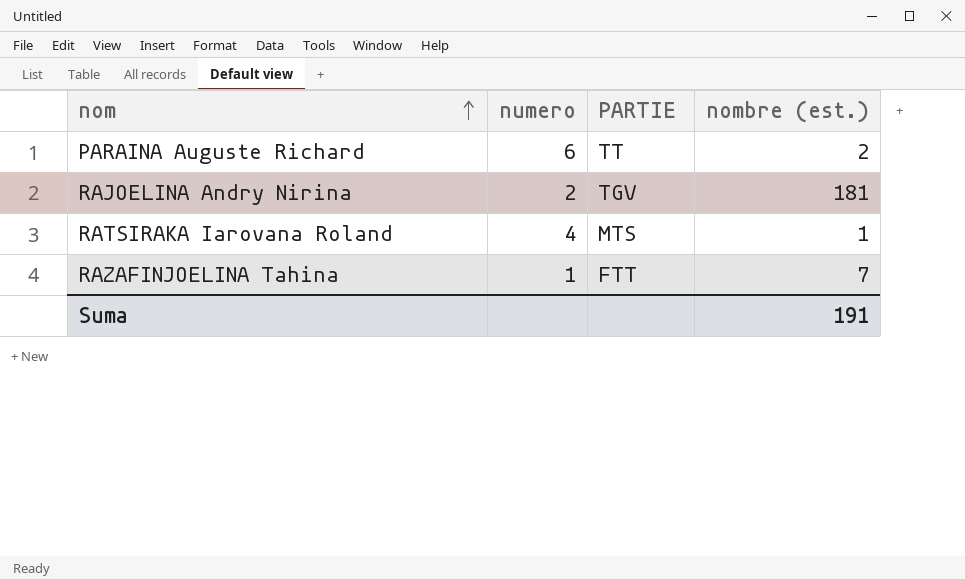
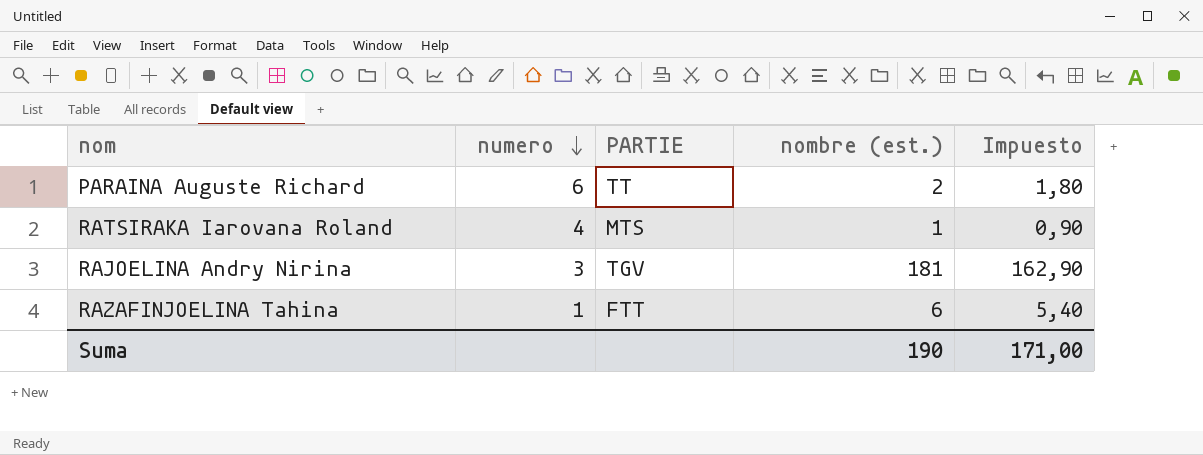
row order: nom ascending -> numero descending
column Impuesto | formula: none -> [nombre (est.)] * 0,9
RAJOELINA Andry Nirina | numero: 2 -> 3
RAZAFINJOELINA Tahina | nombre (est.): 7 -> 6
Suma | nombre (est.): 191 -> 190

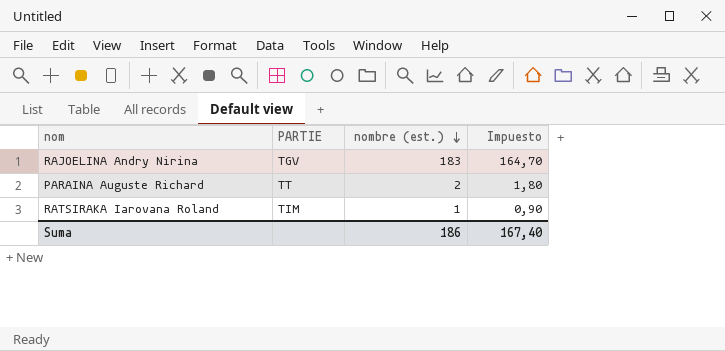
row order: numero descending -> nombre (est.) descending
column numero | position: 2 -> none
row RAZAFINJOELINA Tahina: 1 | FTT | 6 | 5,40 -> none
RAJOELINA Andry Nirina | nombre (est.): 181 -> 183
RAJOELINA Andry Nirina | Impuesto: 162,90 -> 164,70
RATSIRAKA Iarovana Roland | PARTIE: MTS -> TIM
Suma | nombre (est.): 190 -> 186
Suma | Impuesto: 171,00 -> 167,40

